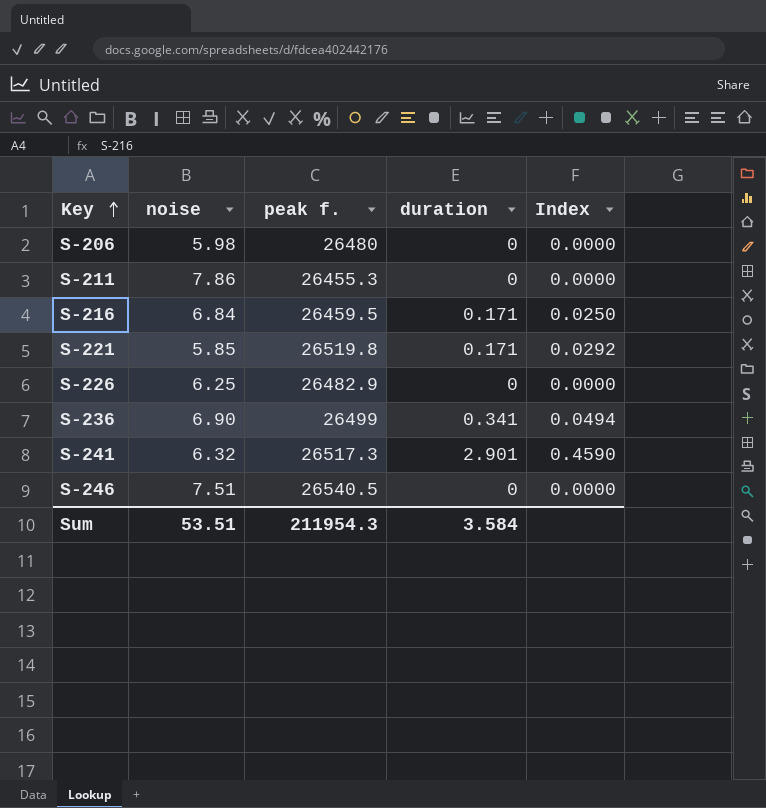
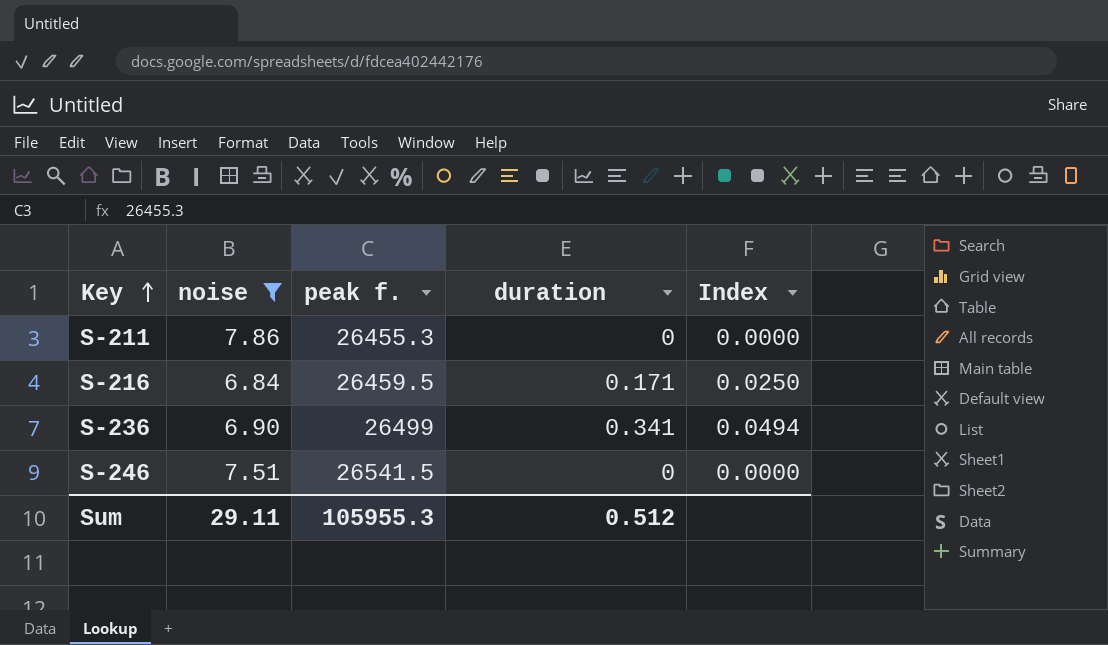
filter: none -> noise >= 6.84
S-246 | peak f.: 26540.5 -> 26541.5
Sum | noise: 53.51 -> 29.11
Sum | peak f.: 211954.3 -> 105955.3
Sum | duration: 3.584 -> 0.512

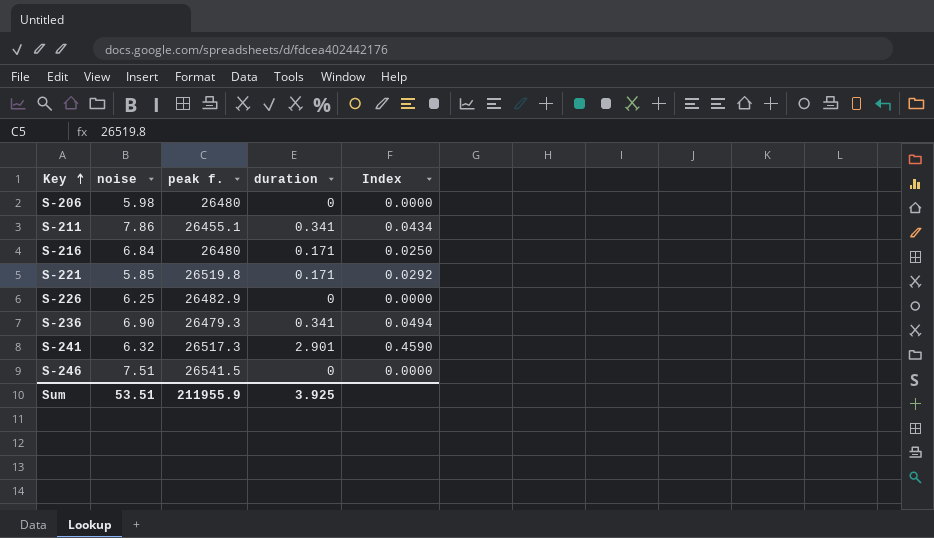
filter: noise >= 6.84 -> none
S-211 | peak f.: 26455.3 -> 26455.1
S-211 | duration: 0 -> 0.341
S-211 | Index: 0.0000 -> 0.0434
S-216 | peak f.: 26459.5 -> 26480
S-236 | peak f.: 26499 -> 26479.3
Sum | noise: 29.11 -> 53.51
Sum | peak f.: 105955.3 -> 211955.9
Sum | duration: 0.512 -> 3.925

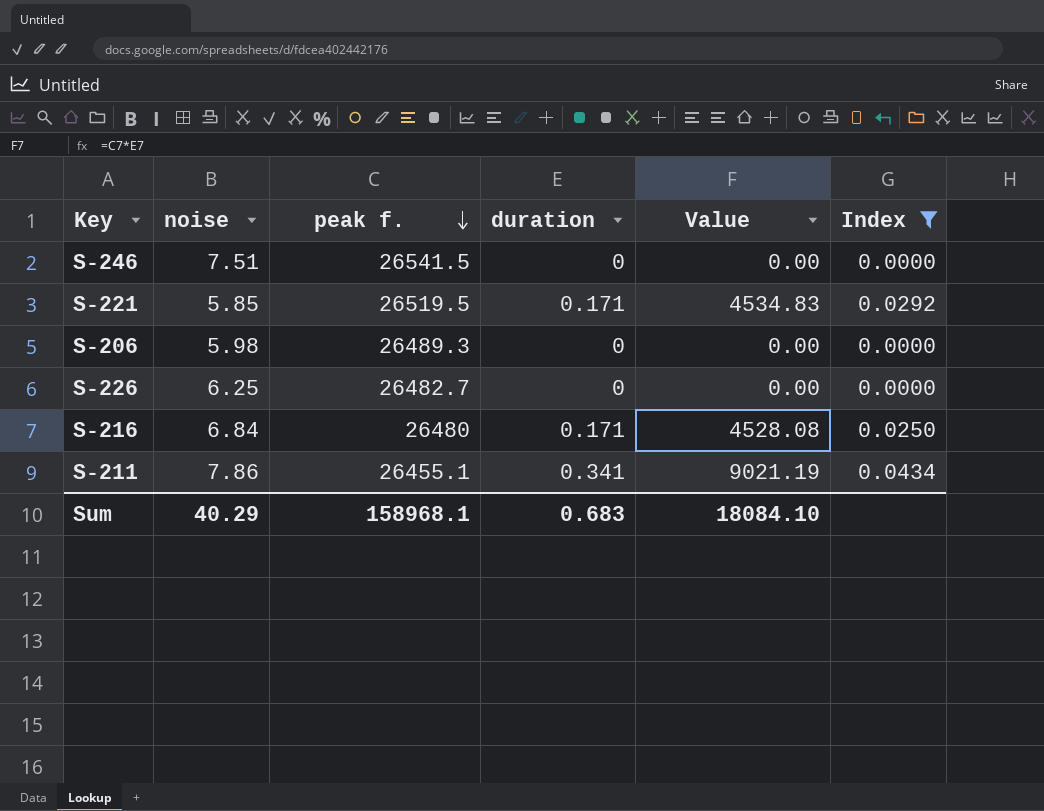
filter: none -> Index <= 0.0434
row order: Key ascending -> peak f. descending
column Value | formula: none -> [peak f.] * [duration]
S-221 | peak f.: 26519.8 -> 26519.5
S-206 | peak f.: 26480 -> 26489.3
S-226 | peak f.: 26482.9 -> 26482.7
Sum | noise: 53.51 -> 40.29
Sum | peak f.: 211955.9 -> 158968.1
Sum | duration: 3.925 -> 0.683

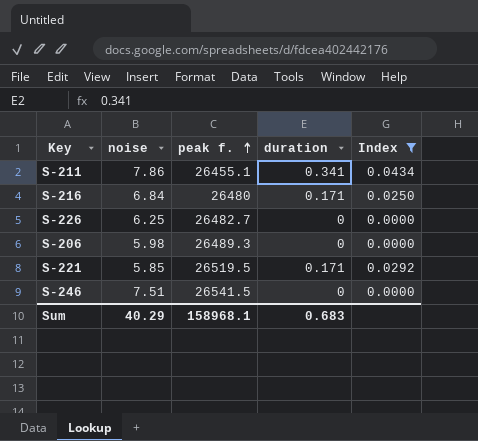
row order: peak f. descending -> peak f. ascending
column Value | formula: [peak f.] * [duration] -> none

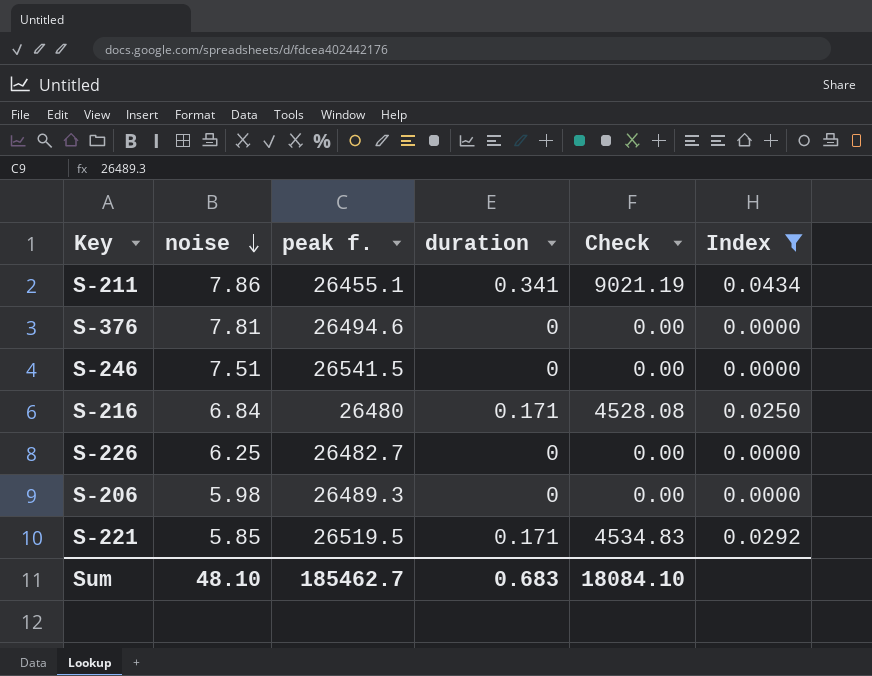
row order: peak f. ascending -> noise descending
column Check | formula: none -> [peak f.] * [duration]
row S-376: none -> 7.81 | 26494.6 | 0 | 0.00 | 0.0000
Sum | noise: 40.29 -> 48.10
Sum | peak f.: 158968.1 -> 185462.7

